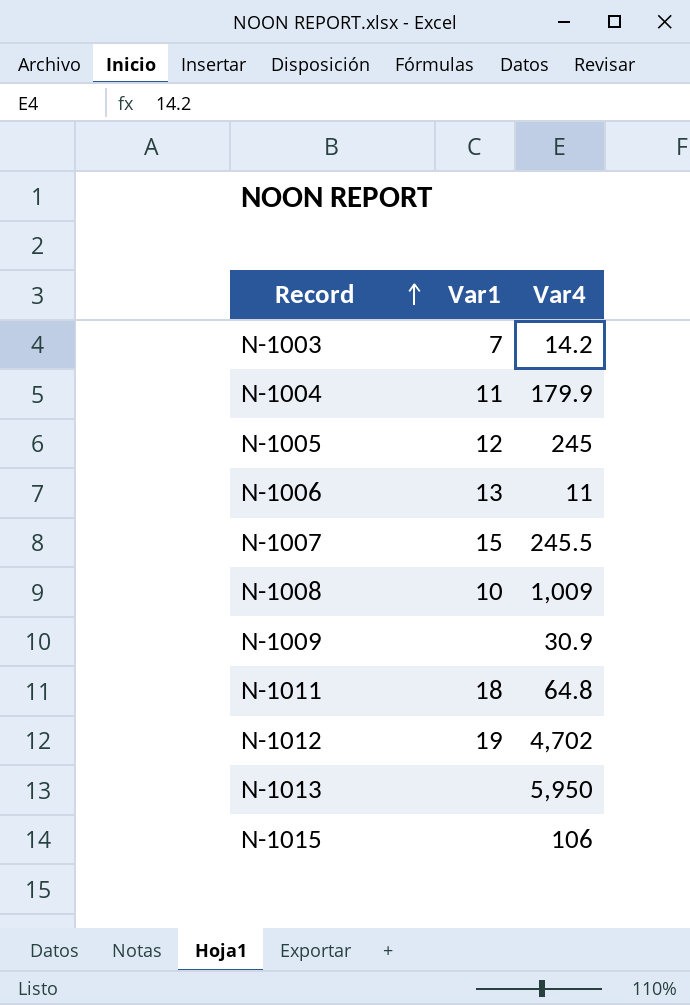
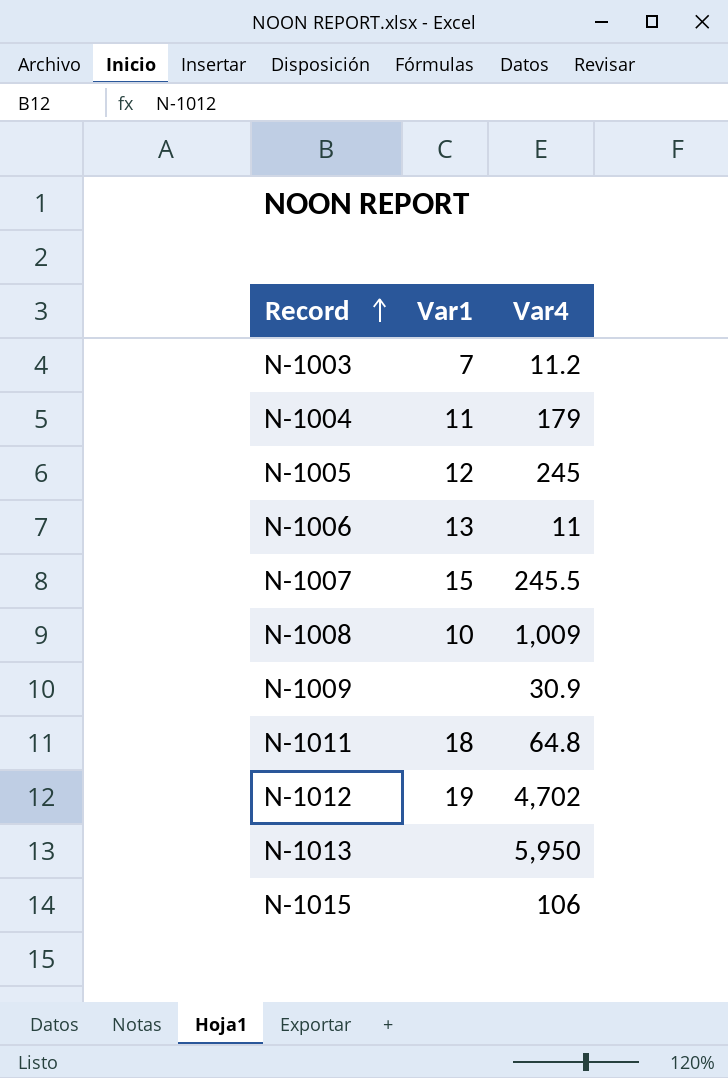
N-1003 | Var4: 14.2 -> 11.2
N-1004 | Var4: 179.9 -> 179

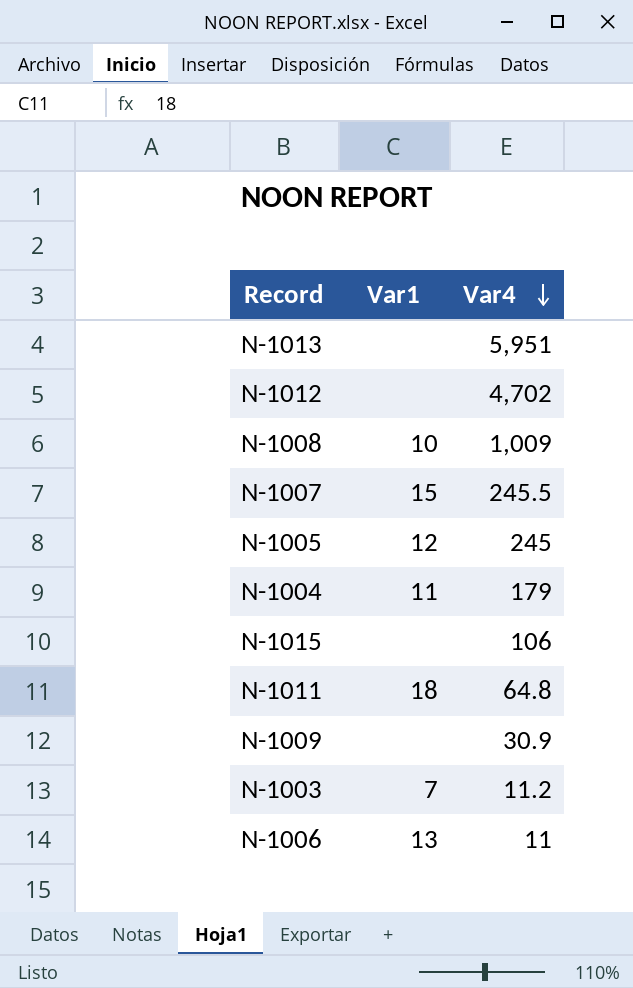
row order: Record ascending -> Var4 descending
N-1013 | Var4: 5,950 -> 5,951
N-1012 | Var1: 19 -> none

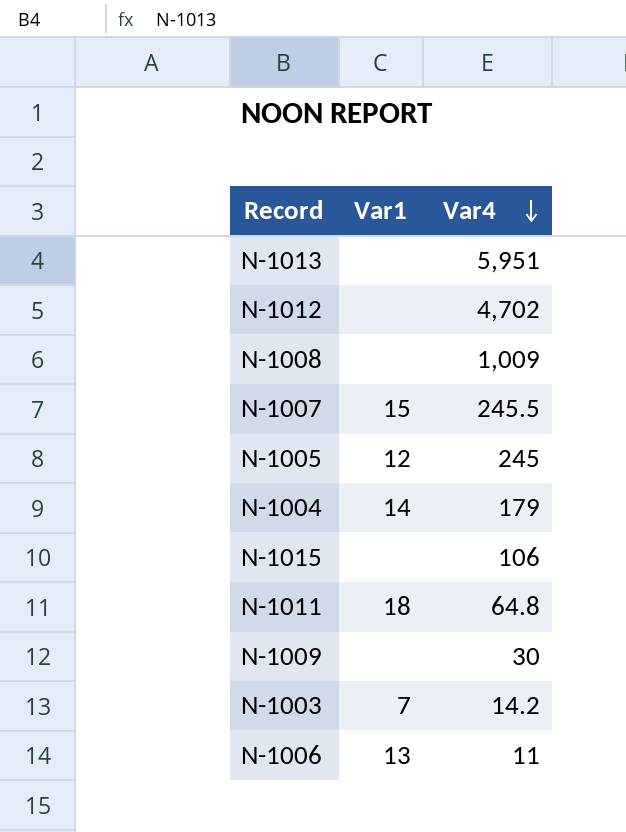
N-1008 | Var1: 10 -> none
N-1004 | Var1: 11 -> 14
N-1009 | Var4: 30.9 -> 30
N-1003 | Var4: 11.2 -> 14.2

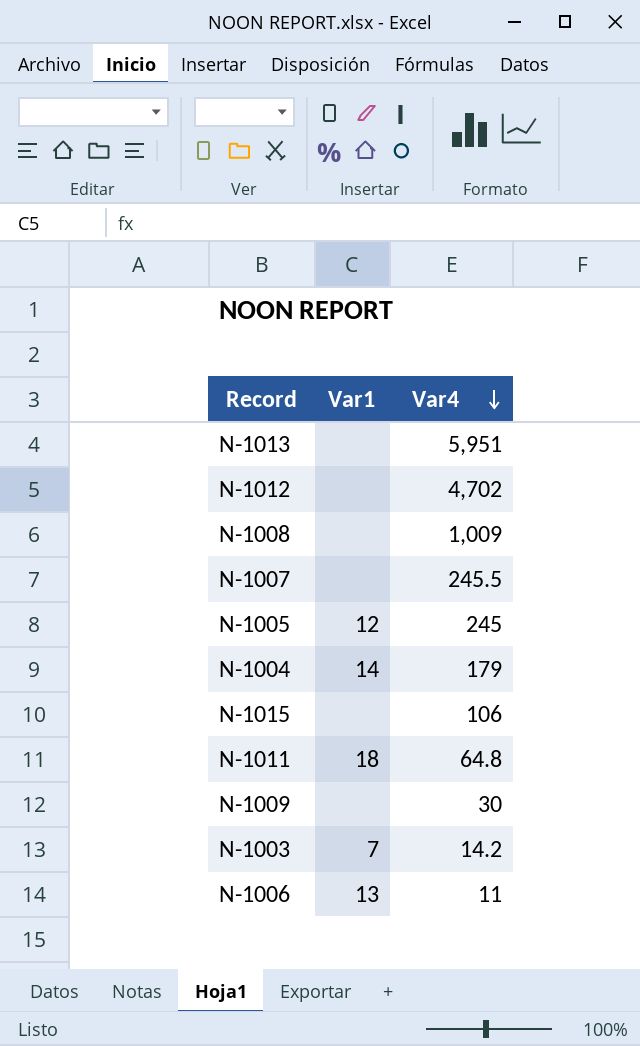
N-1007 | Var1: 15 -> none

